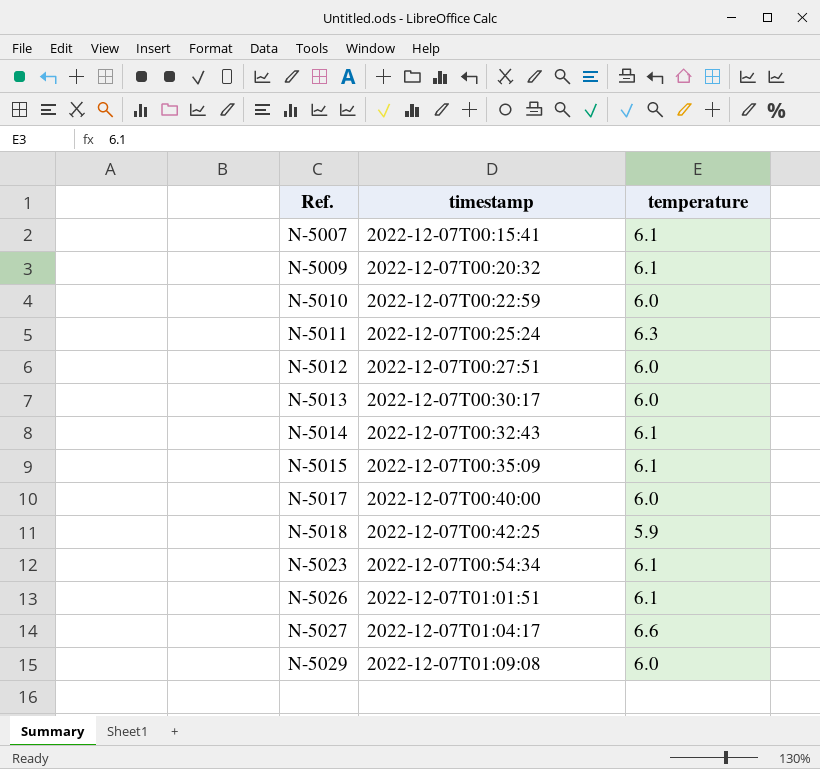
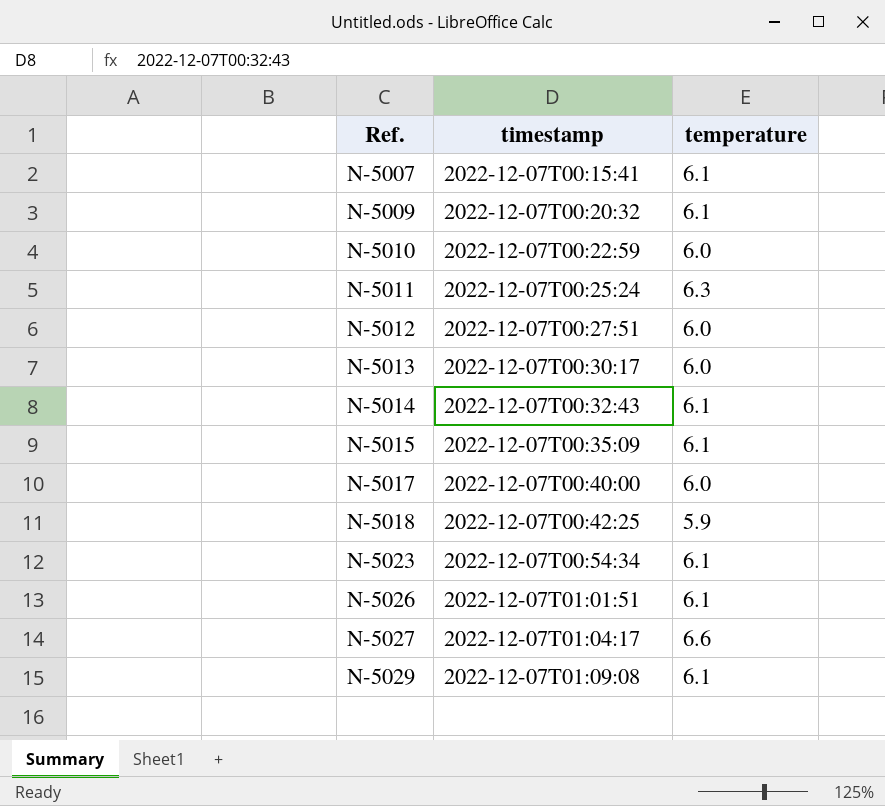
N-5029 | temperature: 6.0 -> 6.1

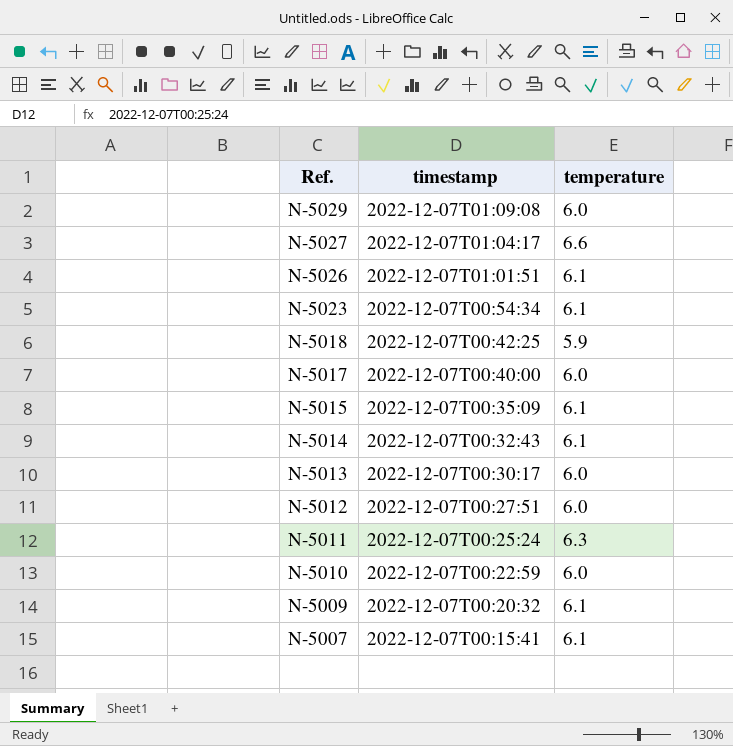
row order: Ref. ascending -> Ref. descending
N-5029 | temperature: 6.1 -> 6.0

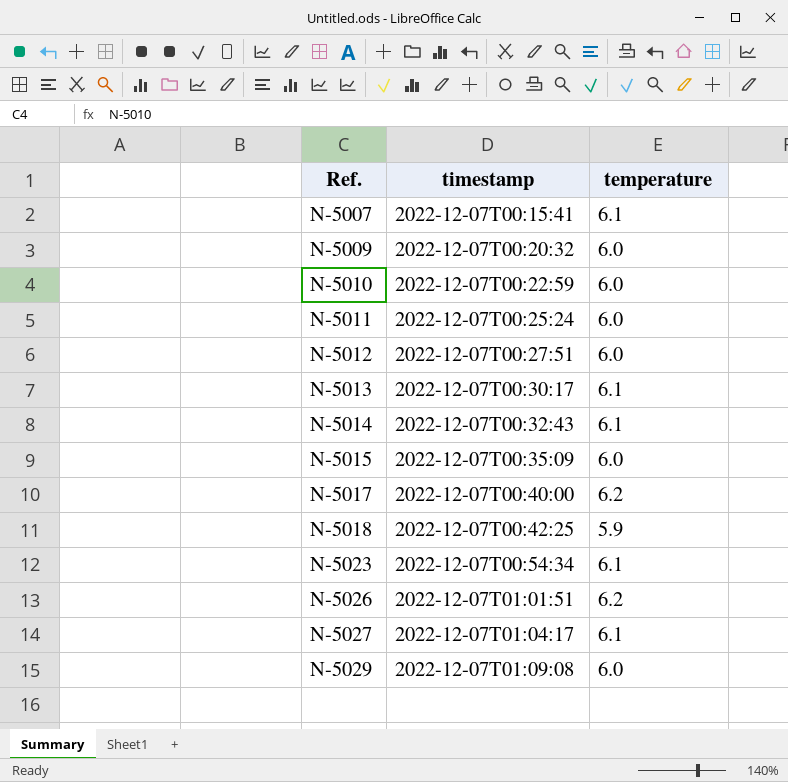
row order: Ref. descending -> Ref. ascending
N-5009 | temperature: 6.1 -> 6.0
N-5011 | temperature: 6.3 -> 6.0
N-5013 | temperature: 6.0 -> 6.1
N-5015 | temperature: 6.1 -> 6.0
N-5017 | temperature: 6.0 -> 6.2
N-5026 | temperature: 6.1 -> 6.2
N-5027 | temperature: 6.6 -> 6.1

